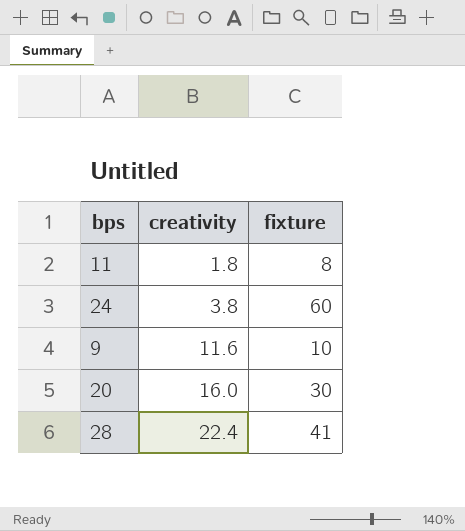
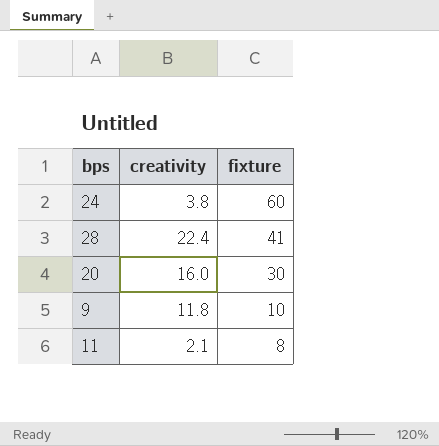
row order: creativity ascending -> fixture descending
9 | creativity: 11.6 -> 11.8
11 | creativity: 1.8 -> 2.1

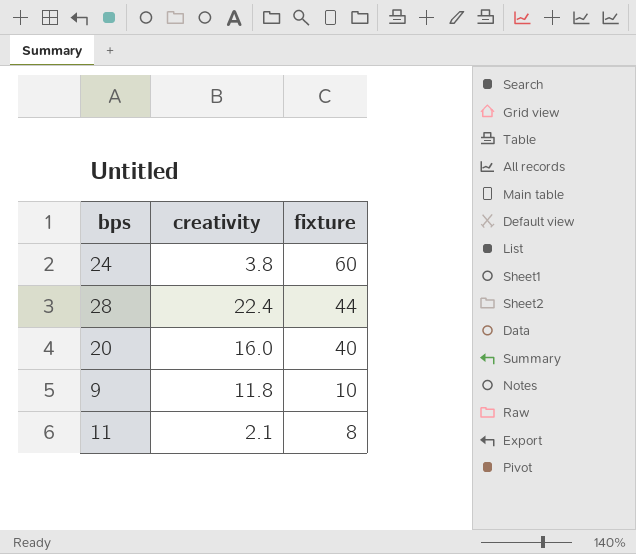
28 | fixture: 41 -> 44
20 | fixture: 30 -> 40

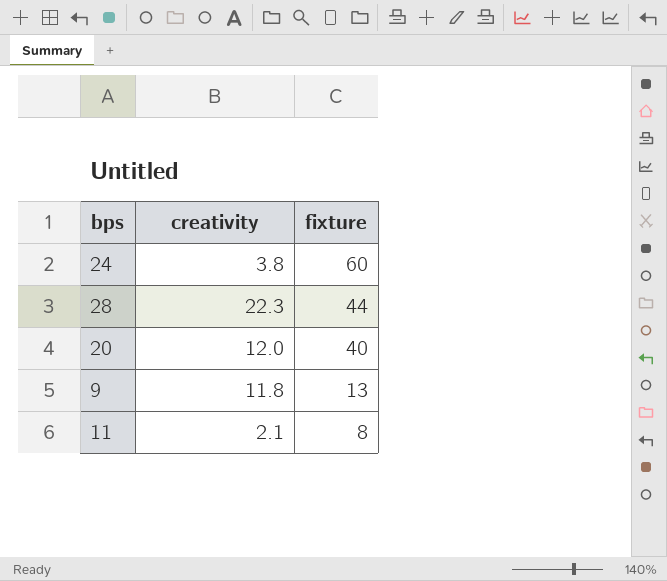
28 | creativity: 22.4 -> 22.3
20 | creativity: 16.0 -> 12.0
9 | fixture: 10 -> 13

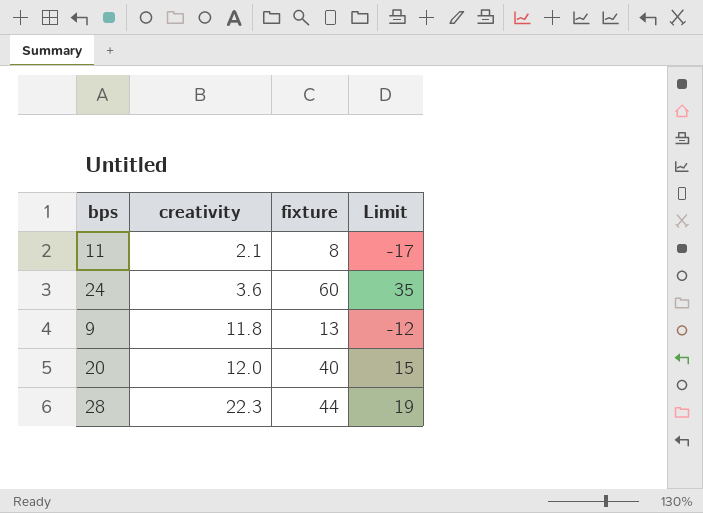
row order: fixture descending -> creativity ascending
column Limit | formula: none -> [fixture] - 25
24 | creativity: 3.8 -> 3.6

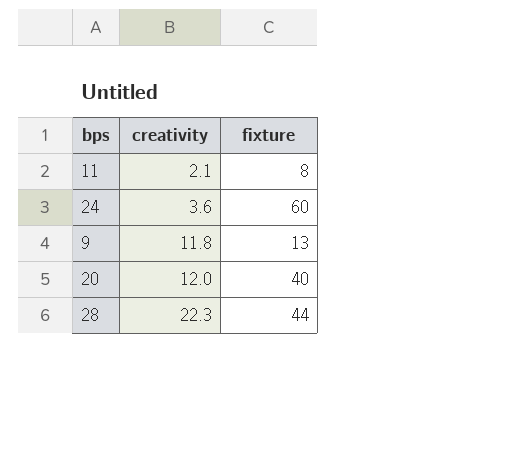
column Limit | formula: [fixture] - 25 -> none

